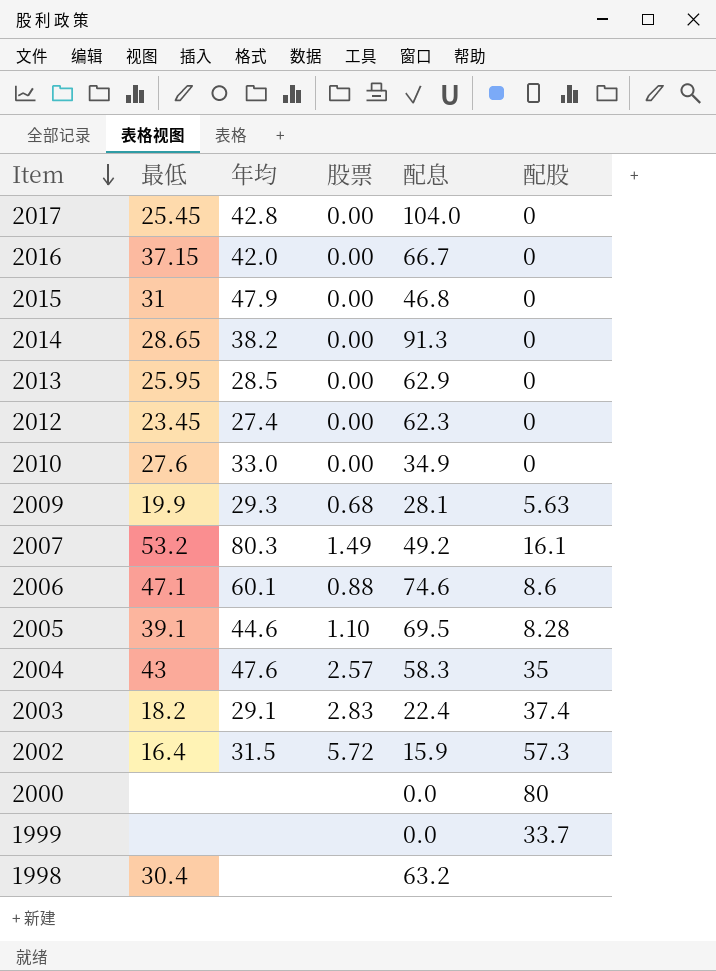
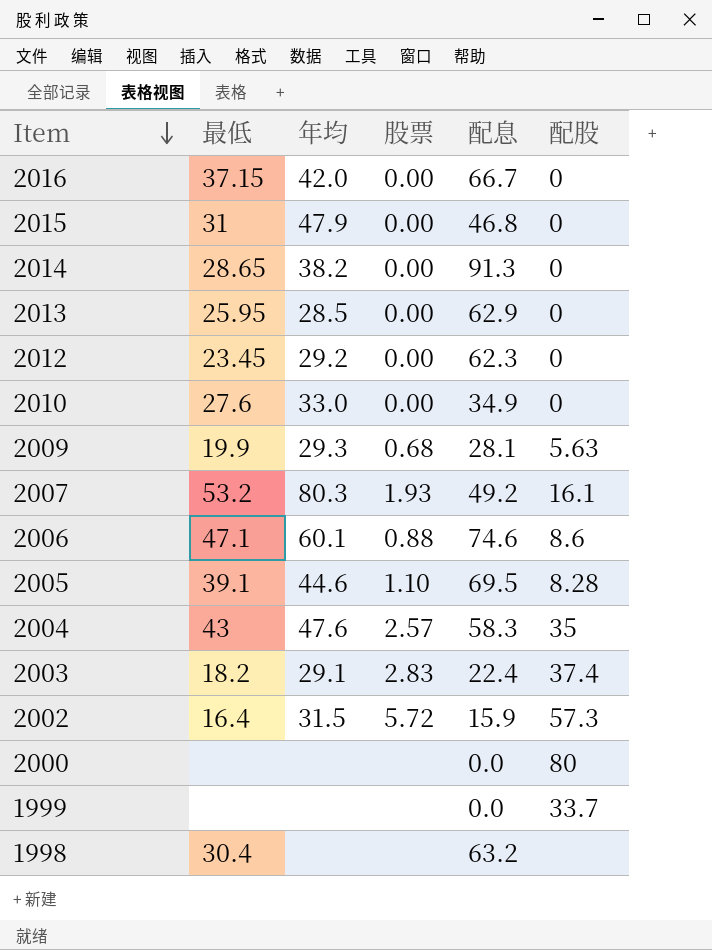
row 2017: 25.45 | 42.8 | 0.00 | 104.0 | 0 -> none
2012 | 年均: 27.4 -> 29.2
2007 | 股票: 1.49 -> 1.93

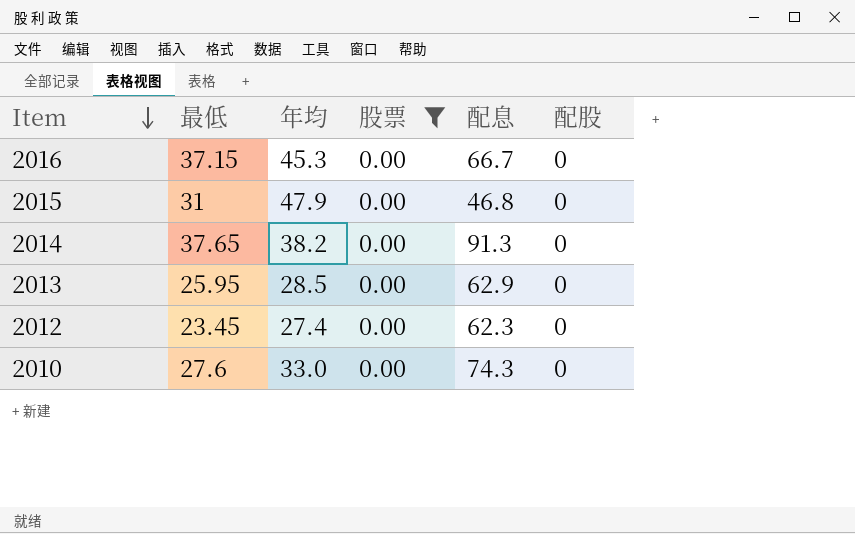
filter: none -> 股票 = 0.00
2016 | 年均: 42.0 -> 45.3
2014 | 最低: 28.65 -> 37.65
2012 | 年均: 29.2 -> 27.4
2010 | 配息: 34.9 -> 74.3

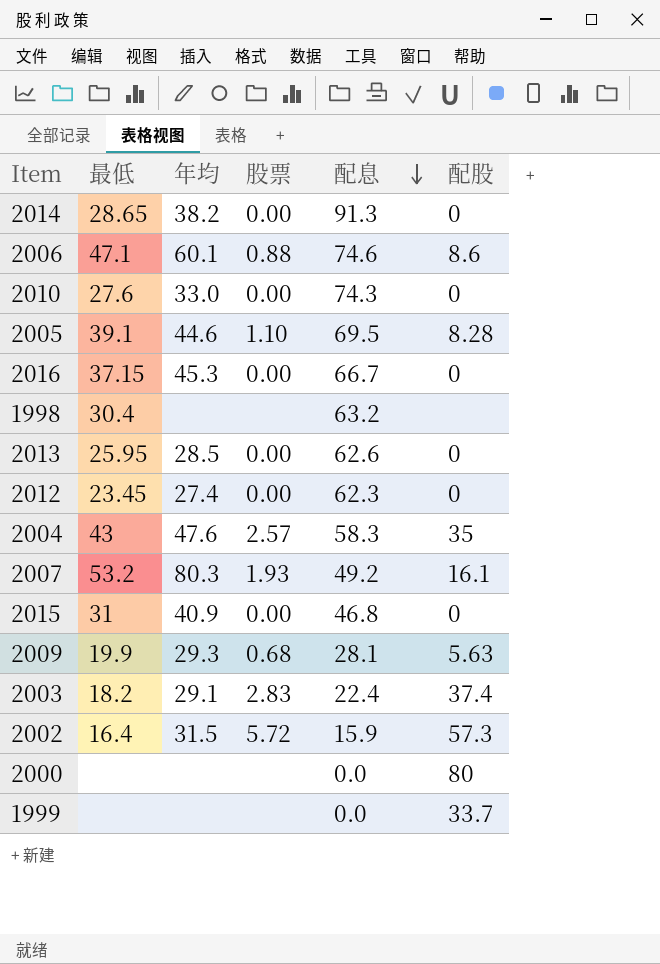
filter: 股票 = 0.00 -> none
row order: Item descending -> 配息 descending
2014 | 最低: 37.65 -> 28.65
2013 | 配息: 62.9 -> 62.6
2015 | 年均: 47.9 -> 40.9

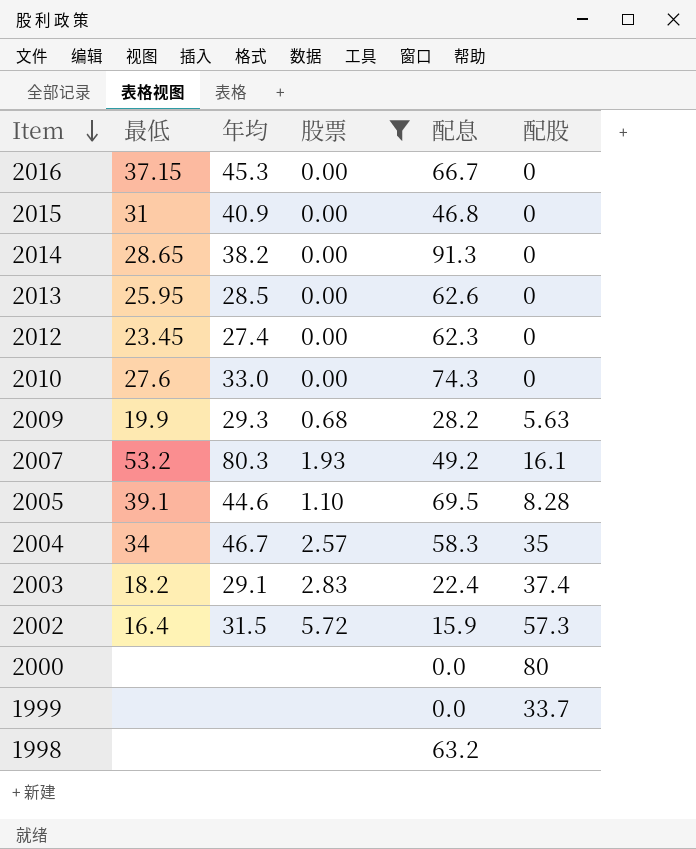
filter: none -> 股票 != 0.88
row order: 配息 descending -> Item descending
2009 | 配息: 28.1 -> 28.2
2004 | 最低: 43 -> 34
2004 | 年均: 47.6 -> 46.7
1998 | 最低: 30.4 -> none

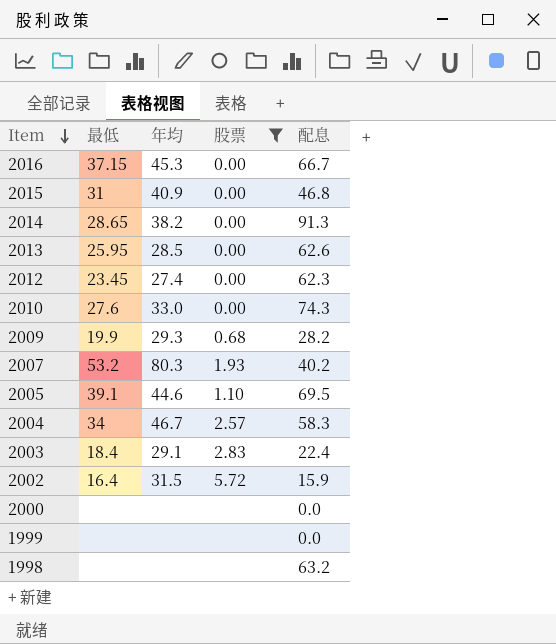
column 配股 | position: 6 -> none
2007 | 配息: 49.2 -> 40.2
2003 | 最低: 18.2 -> 18.4

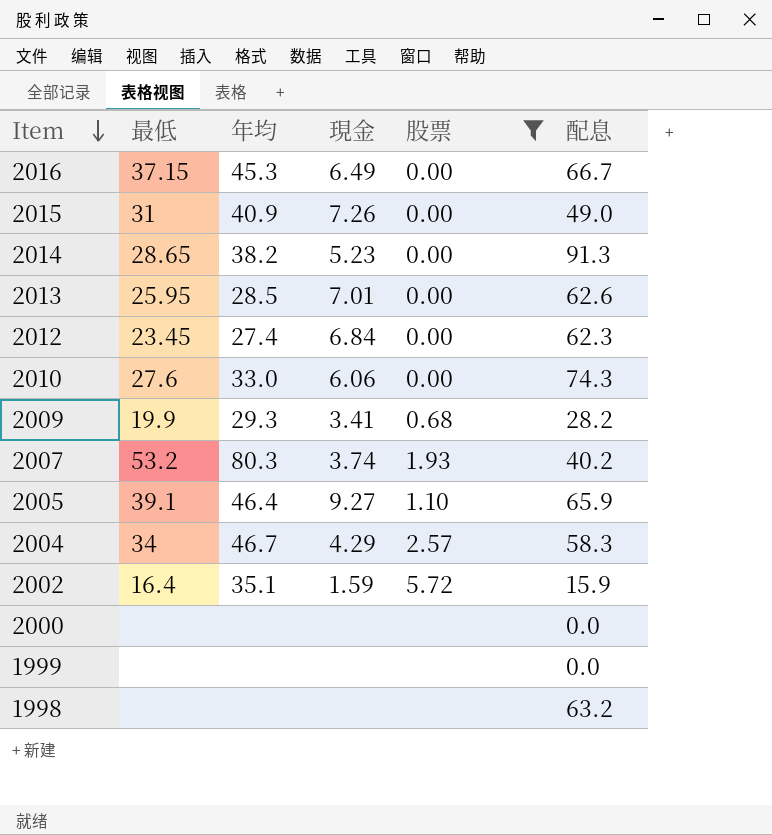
column 現金 | position: none -> 4
row 2003: 18.4 | 29.1 | 2.83 | 22.4 -> none
2015 | 配息: 46.8 -> 49.0
2005 | 年均: 44.6 -> 46.4
2005 | 配息: 69.5 -> 65.9
2002 | 年均: 31.5 -> 35.1

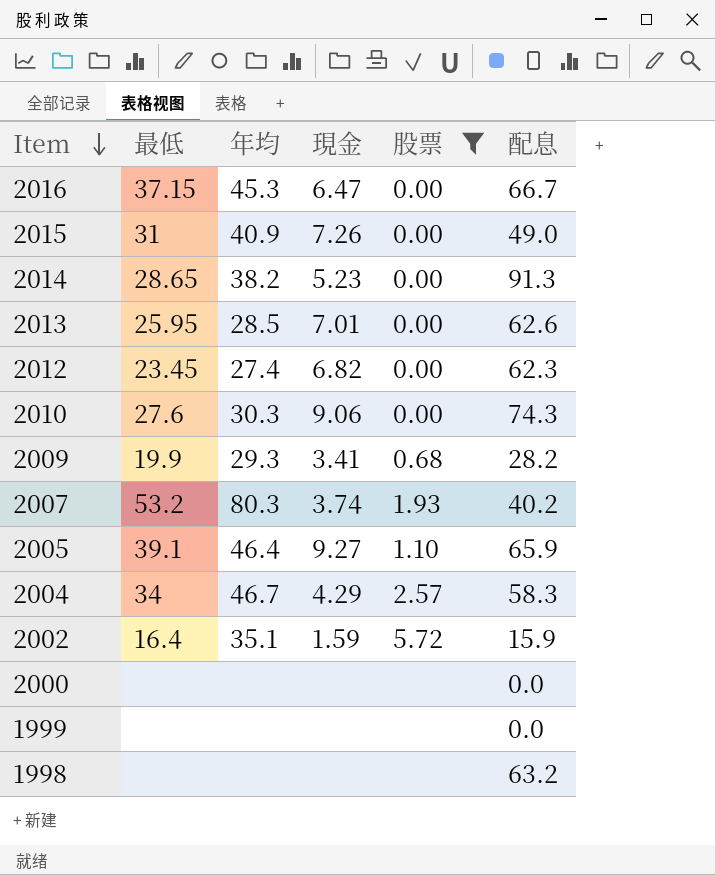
2016 | 現金: 6.49 -> 6.47
2012 | 現金: 6.84 -> 6.82
2010 | 年均: 33.0 -> 30.3
2010 | 現金: 6.06 -> 9.06

